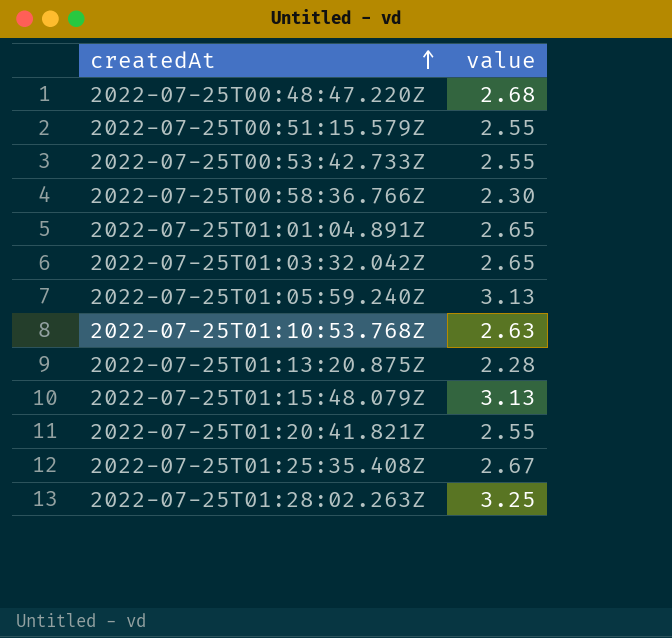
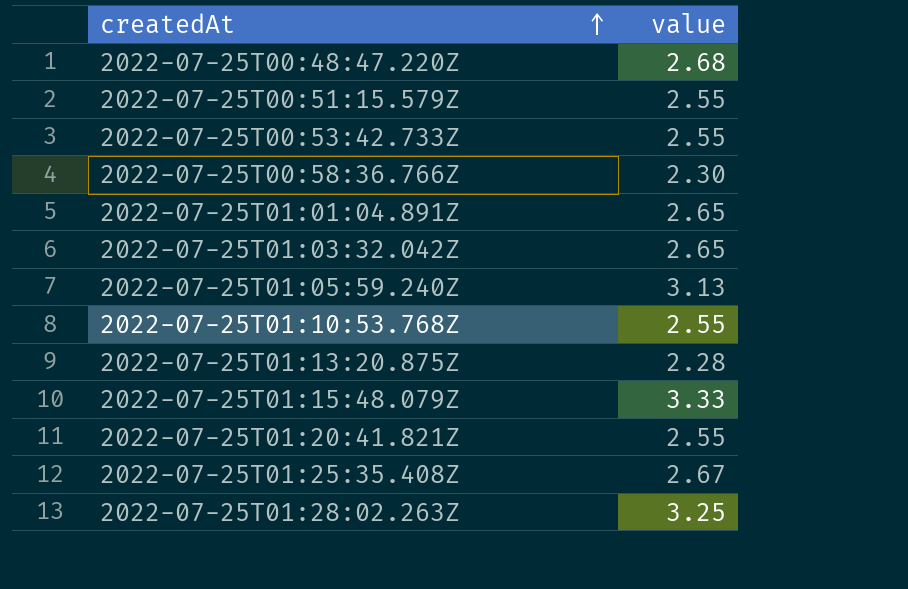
2022-07-25T01:10:53.768Z | value: 2.63 -> 2.55
2022-07-25T01:15:48.079Z | value: 3.13 -> 3.33

